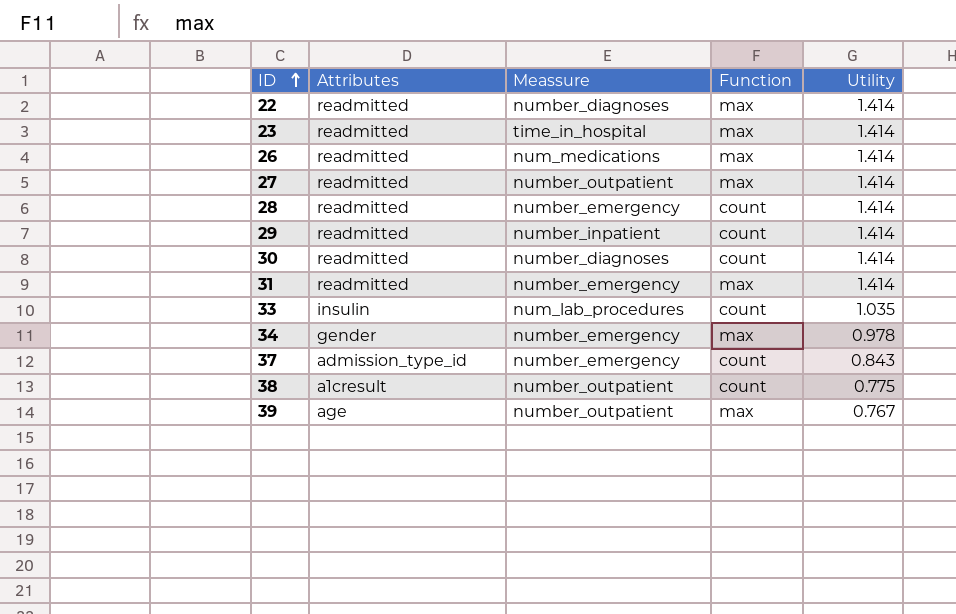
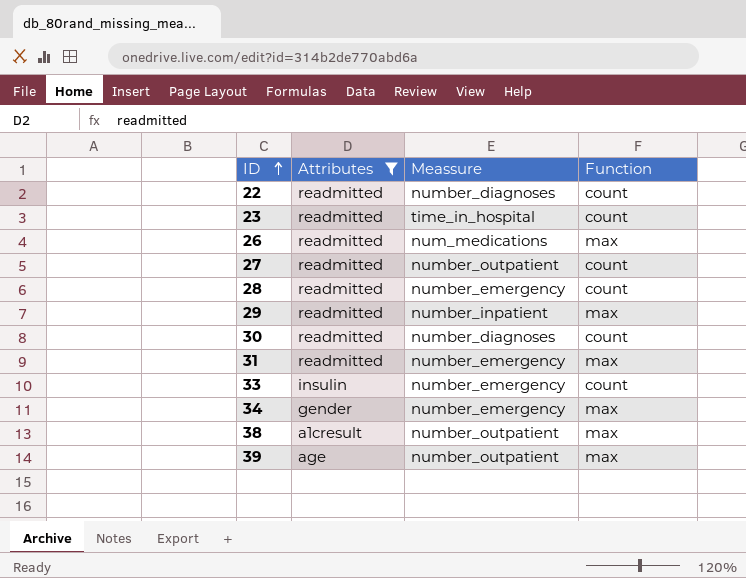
filter: none -> Attributes != admission_type_id
column Utility | position: 5 -> none
22 | Function: max -> count
23 | Function: max -> count
27 | Function: max -> count
29 | Function: count -> max
33 | Meassure: num_lab_procedures -> number_emergency
38 | Function: count -> max

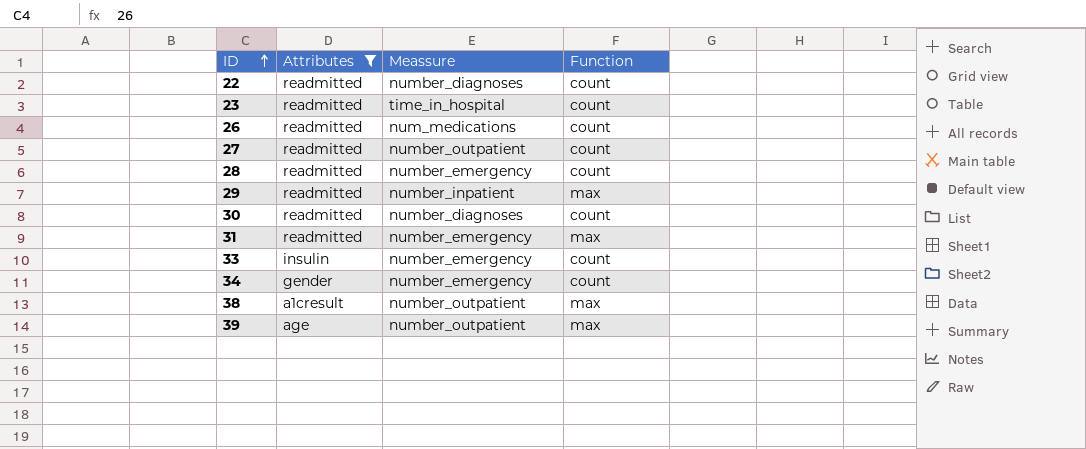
26 | Function: max -> count
34 | Function: max -> count

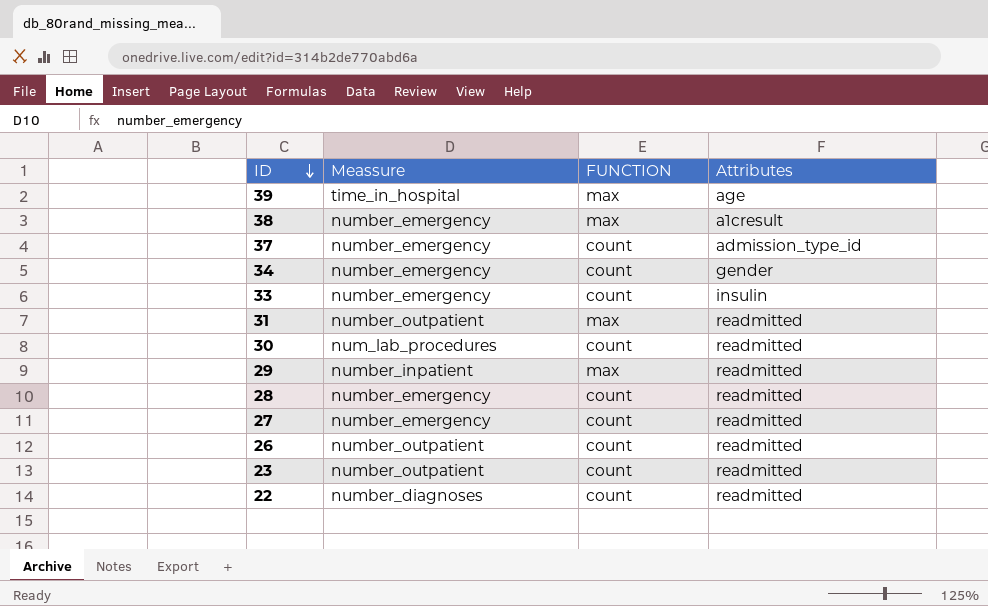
filter: Attributes != admission_type_id -> none
row order: ID ascending -> ID descending
column name: Function -> FUNCTION
column Attributes | position: 2 -> 4
39 | Meassure: number_outpatient -> time_in_hospital
38 | Meassure: number_outpatient -> number_emergency
31 | Meassure: number_emergency -> number_outpatient
30 | Meassure: number_diagnoses -> num_lab_procedures
27 | Meassure: number_outpatient -> number_emergency
26 | Meassure: num_medications -> number_outpatient
23 | Meassure: time_in_hospital -> number_outpatient

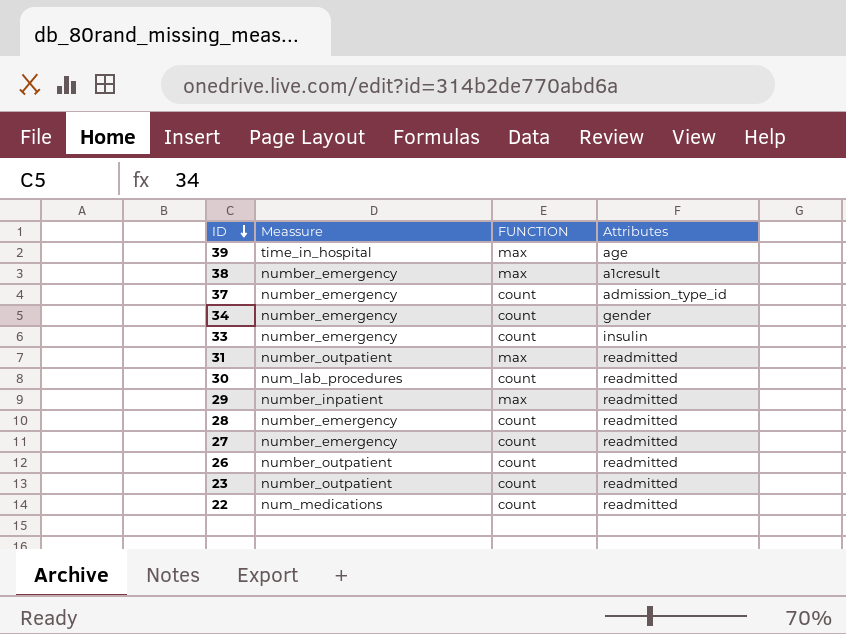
22 | Meassure: number_diagnoses -> num_medications

